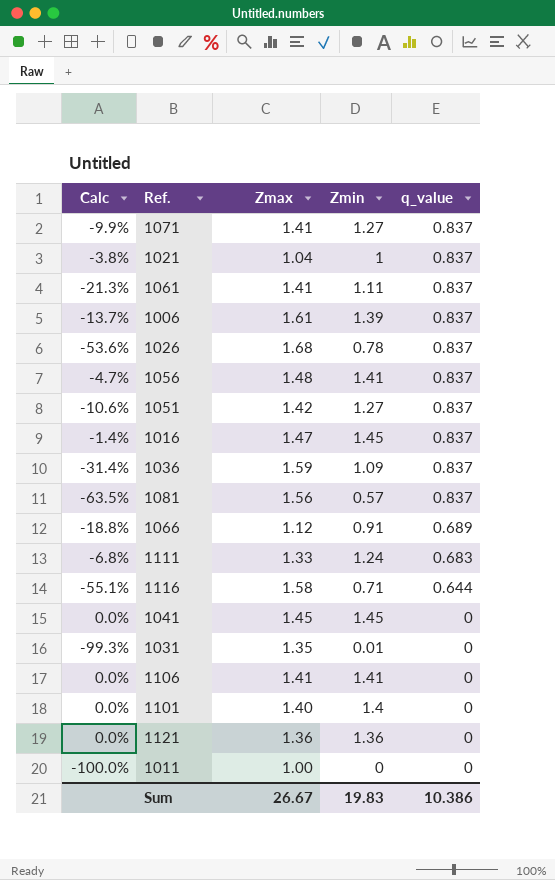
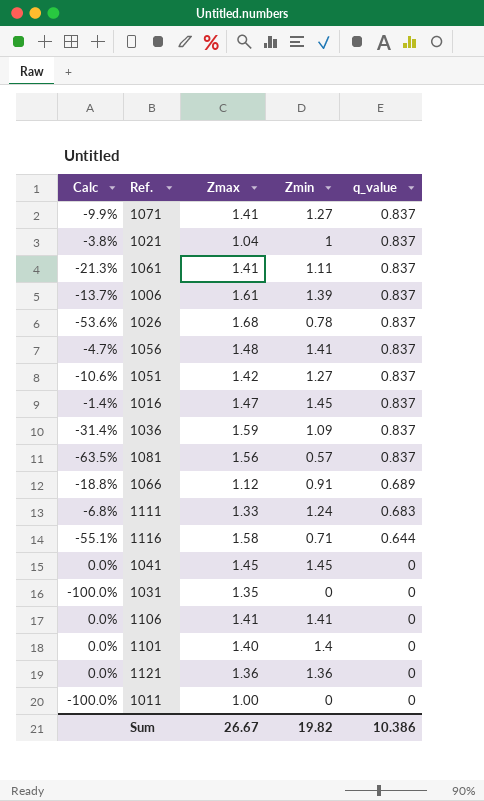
1031 | Calc: -99.3% -> -100.0%
1031 | Zmin: 0.01 -> 0
Sum | Zmin: 19.83 -> 19.82

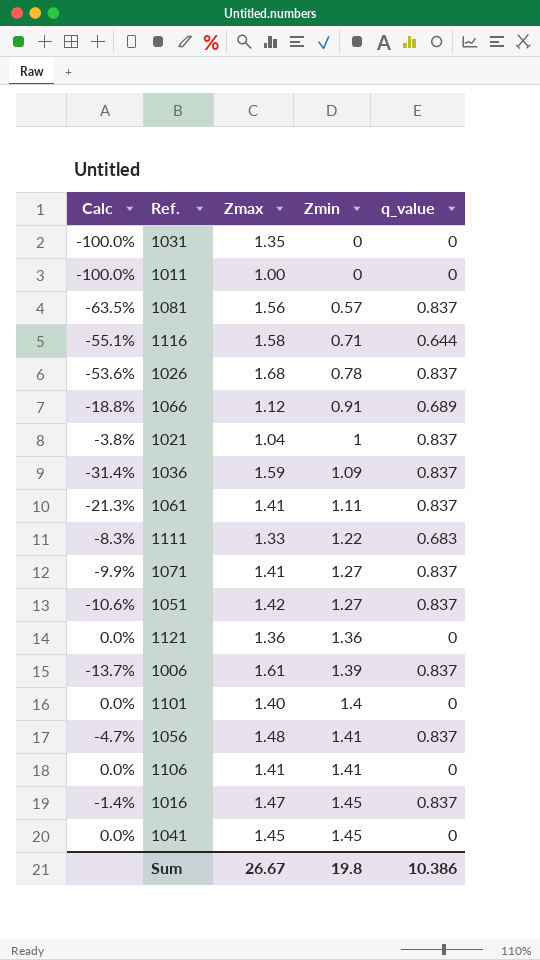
row order: q_value descending -> Zmin ascending
1111 | Calc: -6.8% -> -8.3%
1111 | Zmin: 1.24 -> 1.22
Sum | Zmin: 19.82 -> 19.8

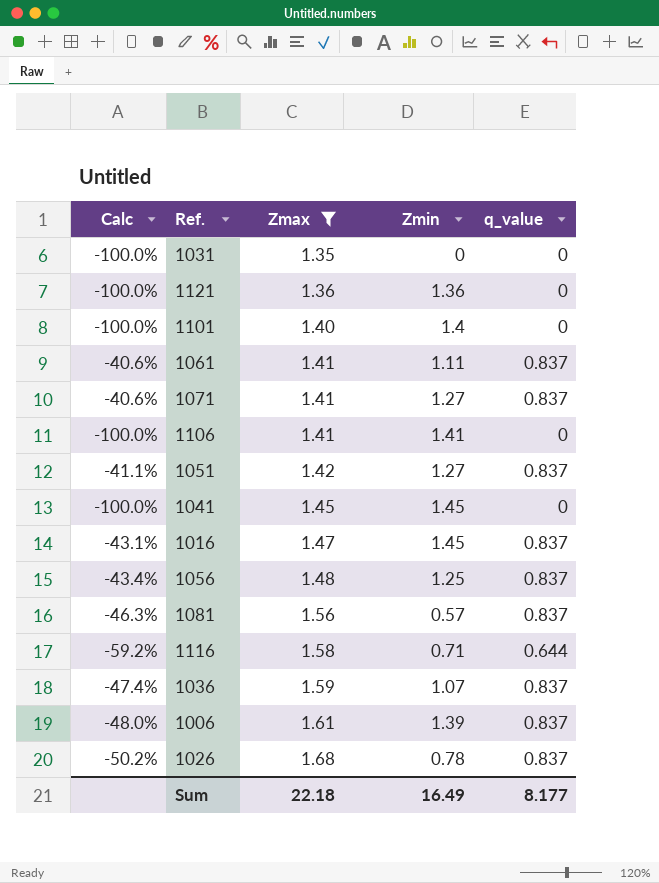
filter: none -> Zmax >= 1.35
row order: Zmin ascending -> Zmax ascending
column Calc | formula: ([Zmin] - [Zmax]) / [Zmax] -> ([q_value] - [Zmax]) / [Zmax]
1056 | Zmin: 1.41 -> 1.25
1036 | Zmin: 1.09 -> 1.07
Sum | Zmax: 26.67 -> 22.18
Sum | Zmin: 19.8 -> 16.49
Sum | q_value: 10.386 -> 8.177

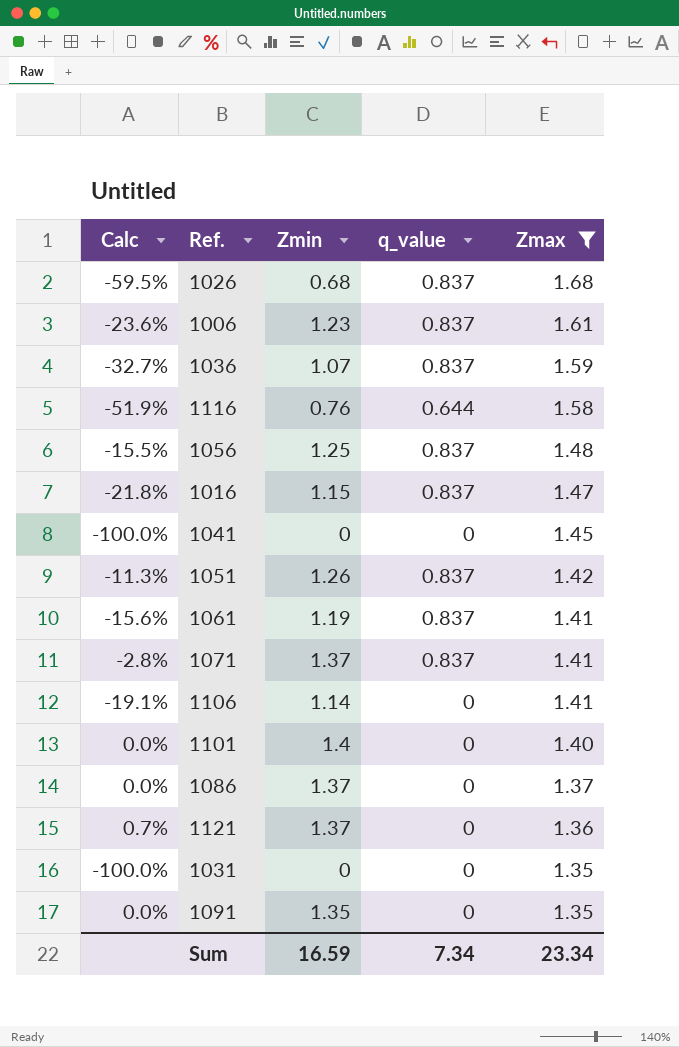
row order: Zmax ascending -> Zmax descending
column Calc | formula: ([q_value] - [Zmax]) / [Zmax] -> ([Zmin] - [Zmax]) / [Zmax]
column Zmax | position: 3 -> 5
row 1081: -46.3% | 1.56 | 0.57 | 0.837 -> none
1026 | Zmin: 0.78 -> 0.68
1006 | Zmin: 1.39 -> 1.23
1116 | Zmin: 0.71 -> 0.76
1016 | Zmin: 1.45 -> 1.15
1041 | Zmin: 1.45 -> 0
1051 | Zmin: 1.27 -> 1.26
1061 | Zmin: 1.11 -> 1.19
1071 | Zmin: 1.27 -> 1.37
1106 | Zmin: 1.41 -> 1.14
row 1086: none -> 0.0% | 1.37 | 0 | 1.37
1121 | Zmin: 1.36 -> 1.37
row 1091: none -> 0.0% | 1.35 | 0 | 1.35
Sum | Zmin: 16.49 -> 16.59
Sum | q_value: 8.177 -> 7.34
Sum | Zmax: 22.18 -> 23.34

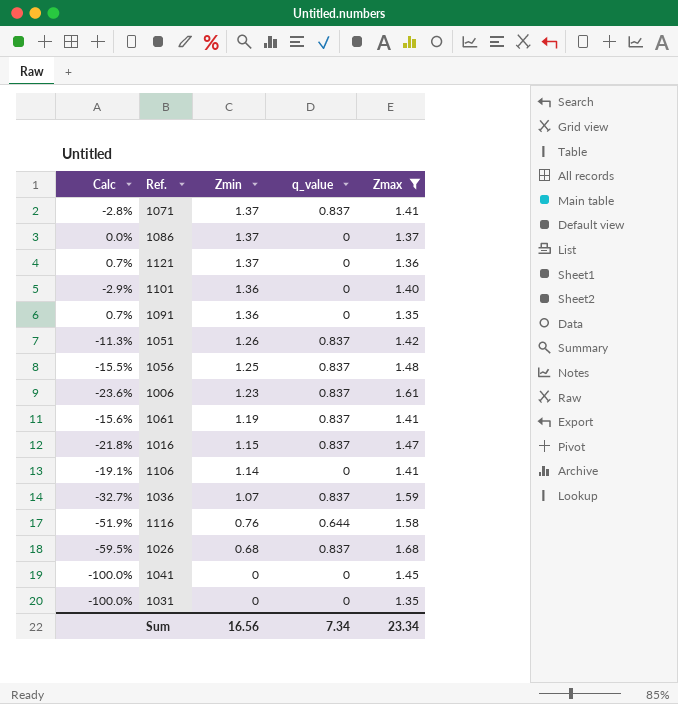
row order: Zmax descending -> Zmin descending
1101 | Calc: 0.0% -> -2.9%
1101 | Zmin: 1.4 -> 1.36
1091 | Calc: 0.0% -> 0.7%
1091 | Zmin: 1.35 -> 1.36
Sum | Zmin: 16.59 -> 16.56

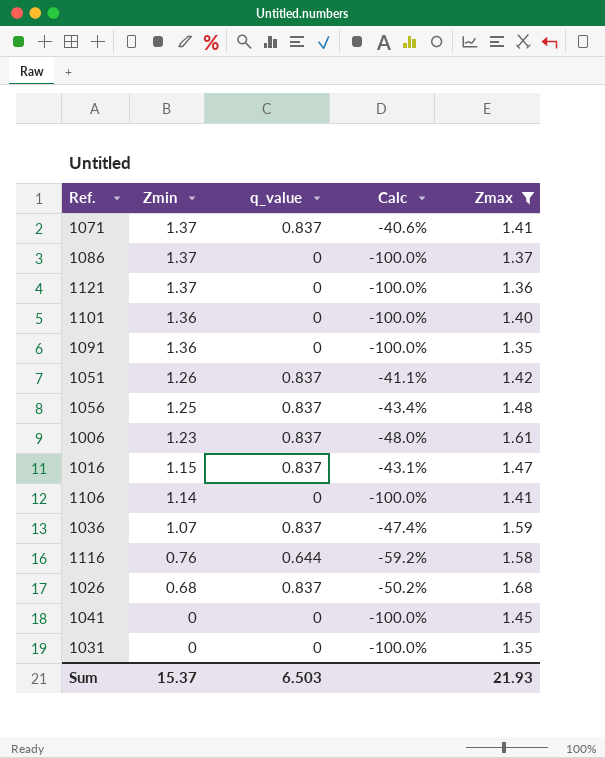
column Calc | formula: ([Zmin] - [Zmax]) / [Zmax] -> ([q_value] - [Zmax]) / [Zmax]
column Calc | position: 1 -> 4
row 1061: -15.6% | 1.19 | 0.837 | 1.41 -> none
Sum | Zmin: 16.56 -> 15.37
Sum | q_value: 7.34 -> 6.503
Sum | Zmax: 23.34 -> 21.93

